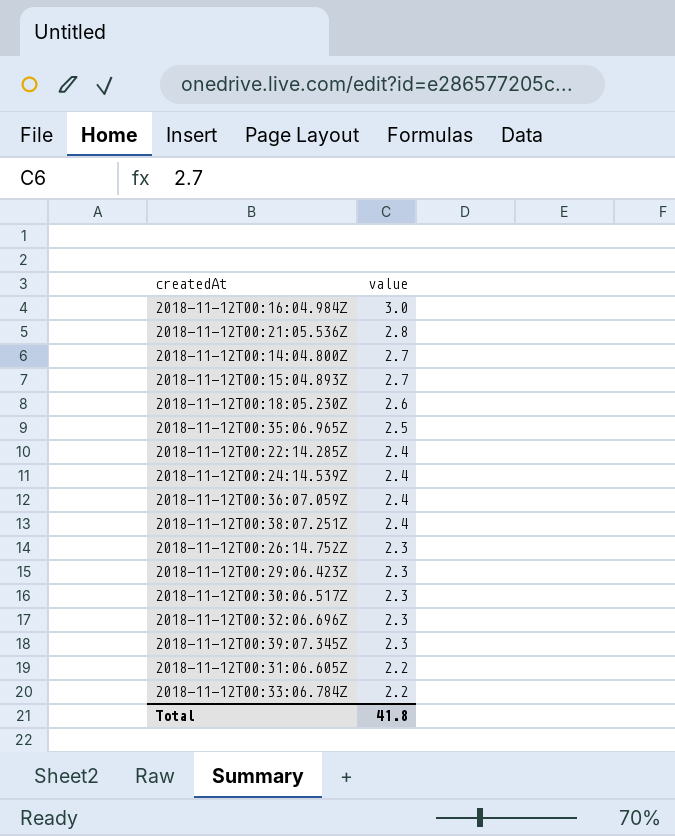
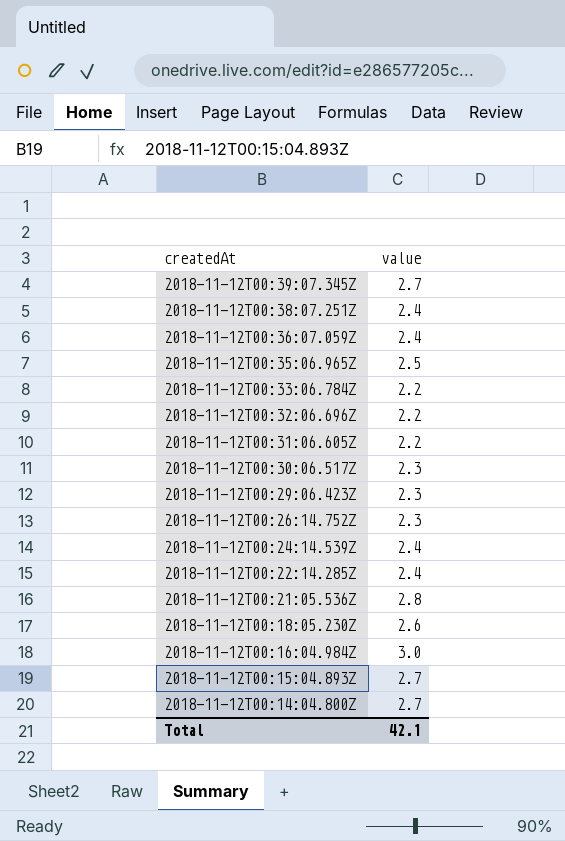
row order: value descending -> createdAt descending
2018-11-12T00:39:07.345Z | value: 2.3 -> 2.7
2018-11-12T00:32:06.696Z | value: 2.3 -> 2.2
Total | value: 41.8 -> 42.1

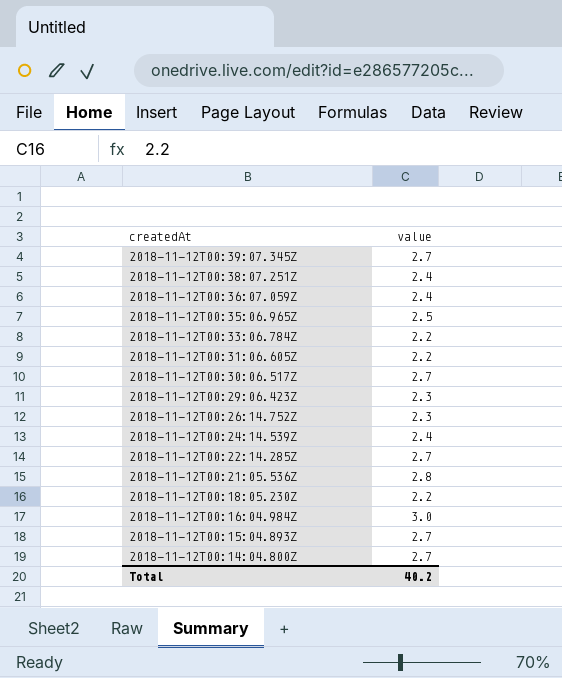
row 2018-11-12T00:32:06.696Z: 2.2 -> none
2018-11-12T00:30:06.517Z | value: 2.3 -> 2.7
2018-11-12T00:22:14.285Z | value: 2.4 -> 2.7
2018-11-12T00:18:05.230Z | value: 2.6 -> 2.2
Total | value: 42.1 -> 40.2

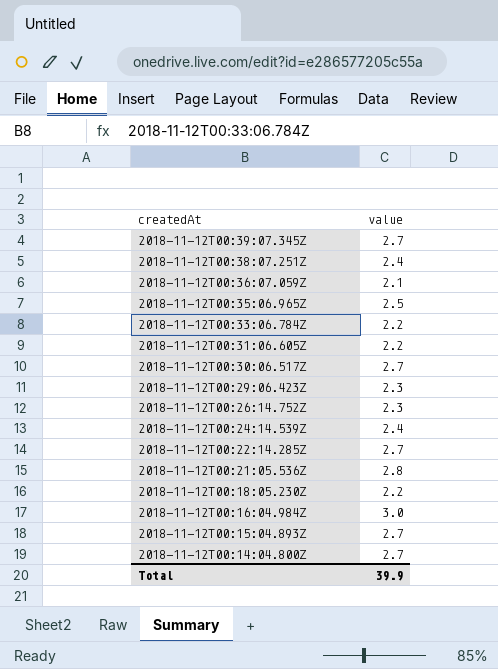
2018-11-12T00:36:07.059Z | value: 2.4 -> 2.1
Total | value: 40.2 -> 39.9

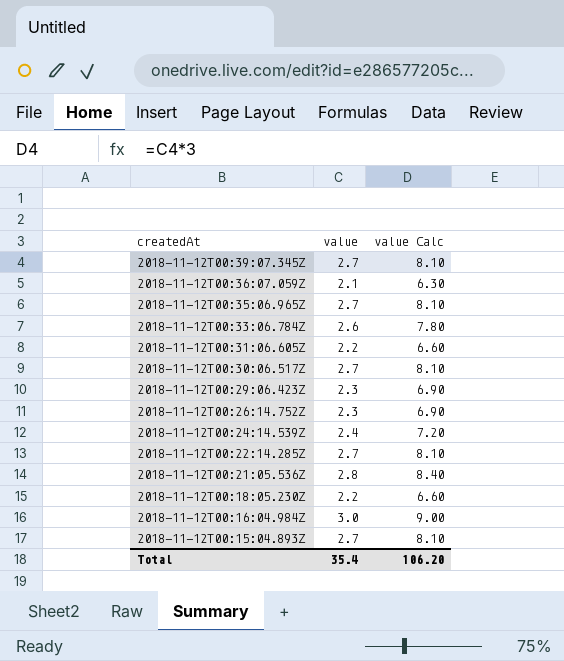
column value Calc | formula: none -> [value] * 3
row 2018-11-12T00:38:07.251Z: 2.4 -> none
row 2018-11-12T00:14:04.800Z: 2.7 -> none
2018-11-12T00:35:06.965Z | value: 2.5 -> 2.7
2018-11-12T00:33:06.784Z | value: 2.2 -> 2.6
Total | value: 39.9 -> 35.4

